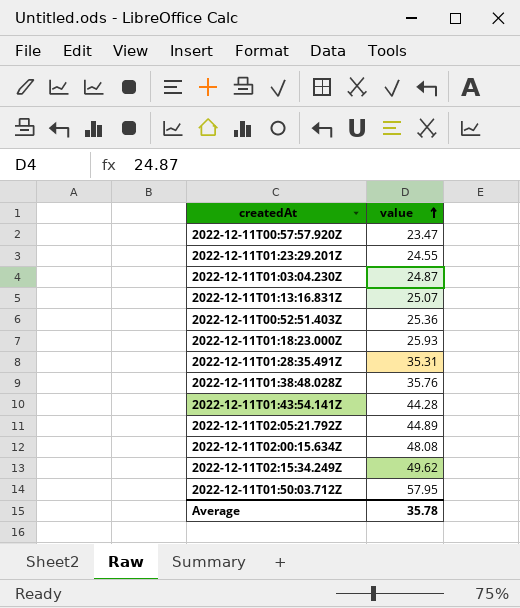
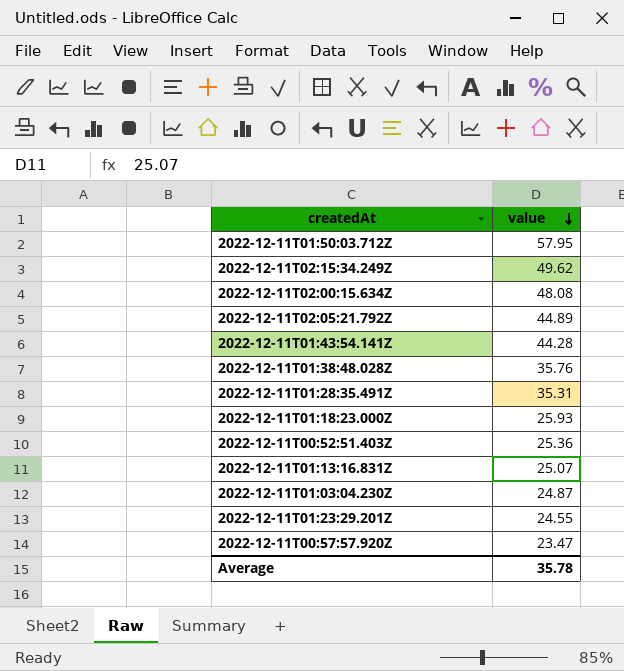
row order: value ascending -> value descending

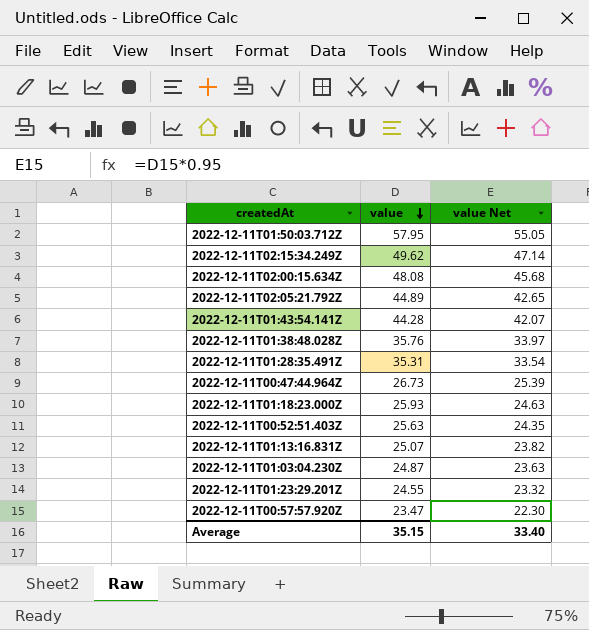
column value Net | formula: none -> [value] * 0.95
row 2022-12-11T00:47:44.964Z: none -> 26.73 | 25.39
2022-12-11T00:52:51.403Z | value: 25.36 -> 25.63
Average | value: 35.78 -> 35.15

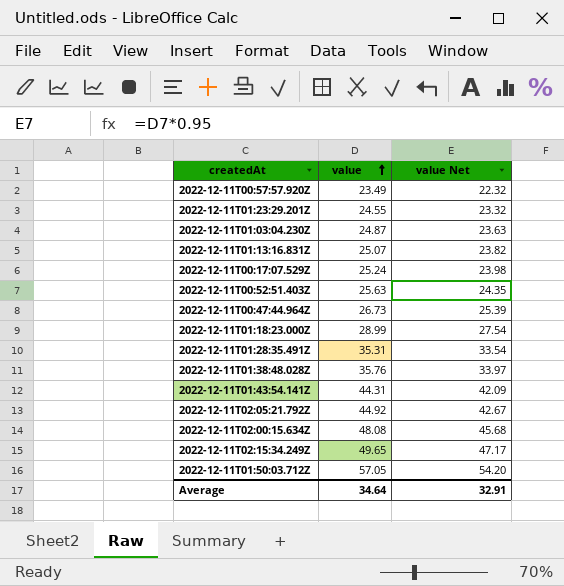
row order: value descending -> value ascending
2022-12-11T00:57:57.920Z | value: 23.47 -> 23.49
2022-12-11T00:57:57.920Z | value Net: 22.30 -> 22.32
row 2022-12-11T00:17:07.529Z: none -> 25.24 | 23.98
2022-12-11T01:18:23.000Z | value: 25.93 -> 28.99
2022-12-11T01:18:23.000Z | value Net: 24.63 -> 27.54
2022-12-11T01:43:54.141Z | value: 44.28 -> 44.31
2022-12-11T01:43:54.141Z | value Net: 42.07 -> 42.09
2022-12-11T02:05:21.792Z | value: 44.89 -> 44.92
2022-12-11T02:05:21.792Z | value Net: 42.65 -> 42.67
2022-12-11T02:15:34.249Z | value: 49.62 -> 49.65
2022-12-11T02:15:34.249Z | value Net: 47.14 -> 47.17
2022-12-11T01:50:03.712Z | value: 57.95 -> 57.05
2022-12-11T01:50:03.712Z | value Net: 55.05 -> 54.20
Average | value: 35.15 -> 34.64
Average | value Net: 33.40 -> 32.91

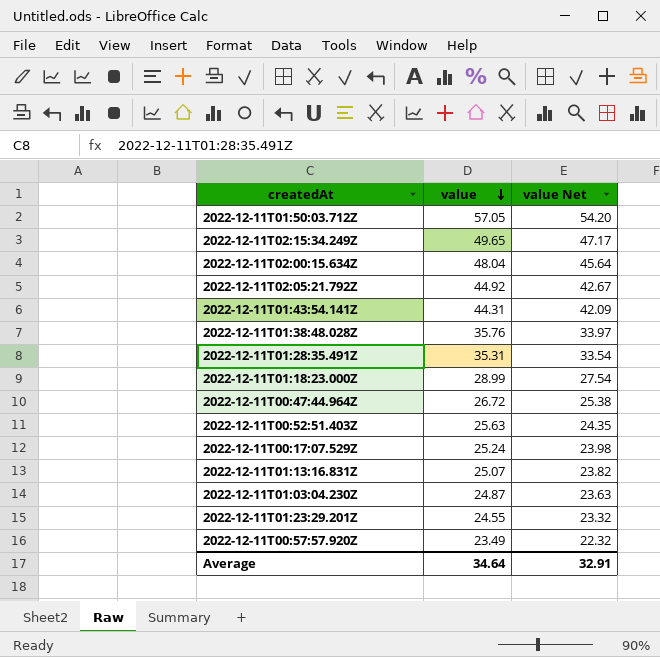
row order: value ascending -> value descending
2022-12-11T02:00:15.634Z | value: 48.08 -> 48.04
2022-12-11T02:00:15.634Z | value Net: 45.68 -> 45.64
2022-12-11T00:47:44.964Z | value: 26.73 -> 26.72
2022-12-11T00:47:44.964Z | value Net: 25.39 -> 25.38

